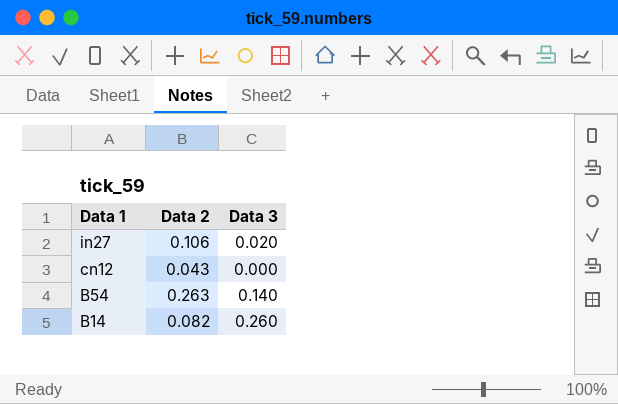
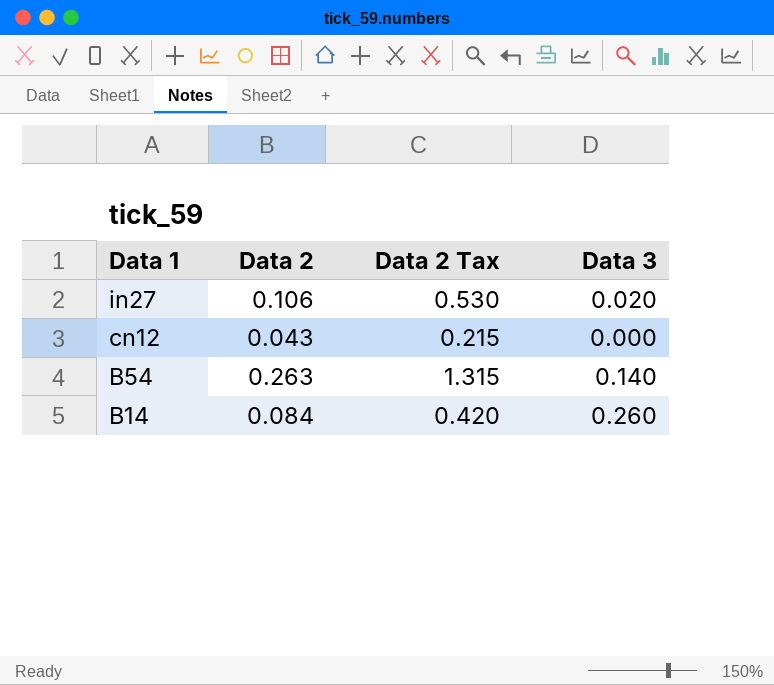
column Data 2 Tax | formula: none -> [Data 2] * 5
B14 | Data 2: 0.082 -> 0.084

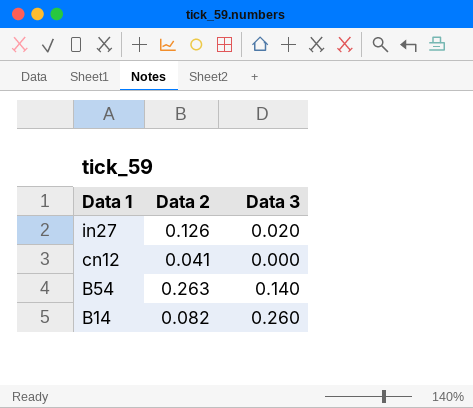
column Data 2 Tax | formula: [Data 2] * 5 -> none
in27 | Data 2: 0.106 -> 0.126
cn12 | Data 2: 0.043 -> 0.041
B14 | Data 2: 0.084 -> 0.082

